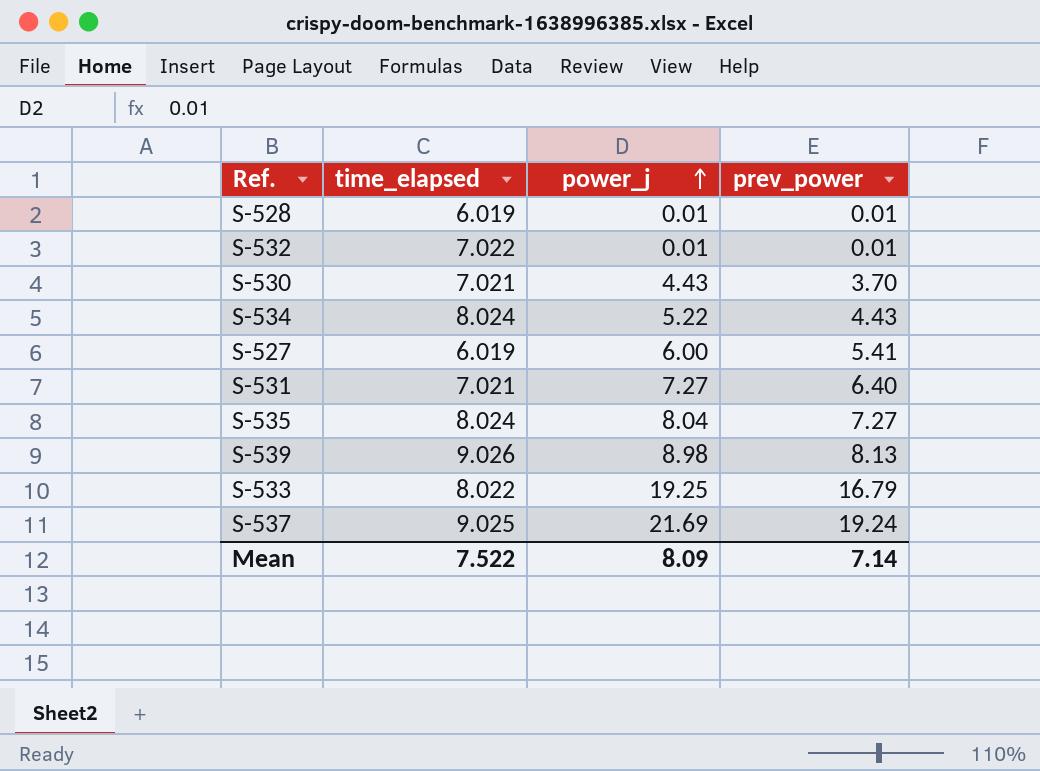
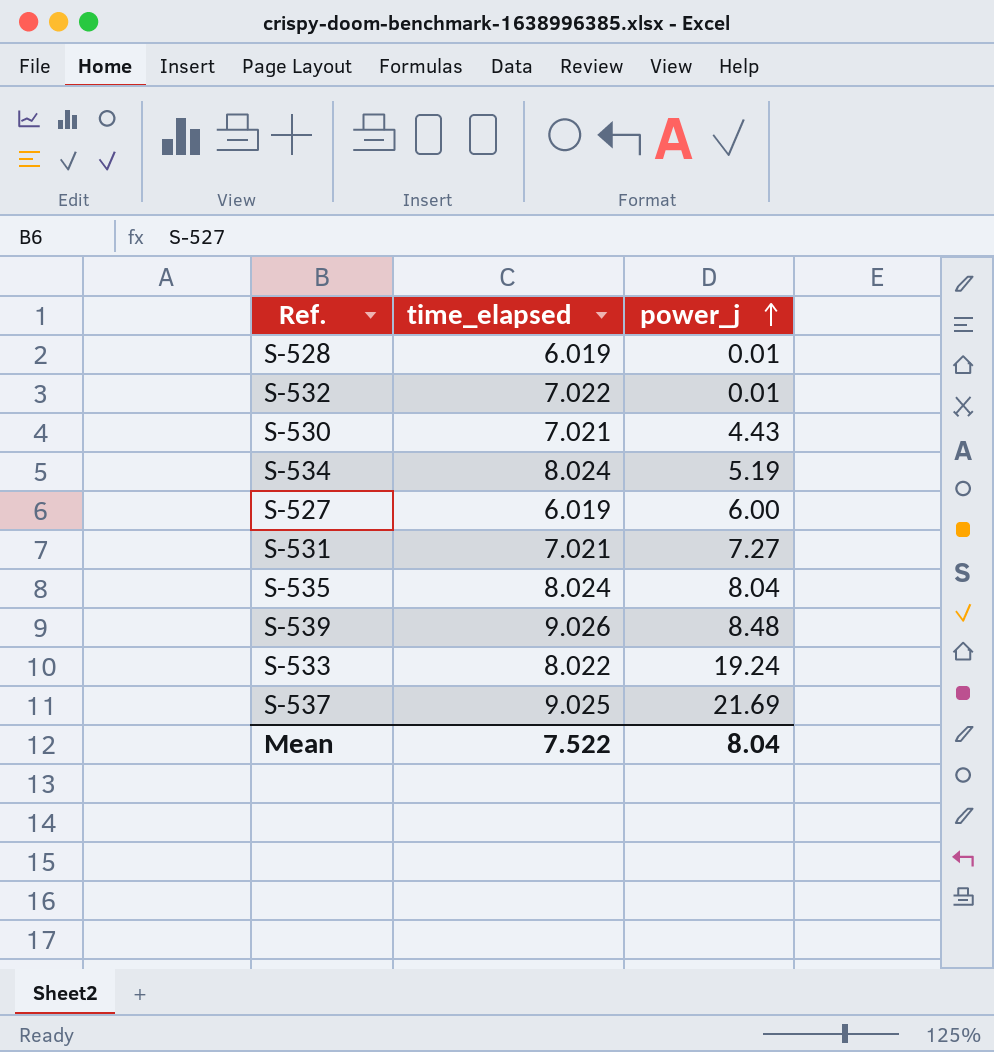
column prev_power | position: 4 -> none
S-534 | power_j: 5.22 -> 5.19
S-539 | power_j: 8.98 -> 8.48
S-533 | power_j: 19.25 -> 19.24
Mean | power_j: 8.09 -> 8.04

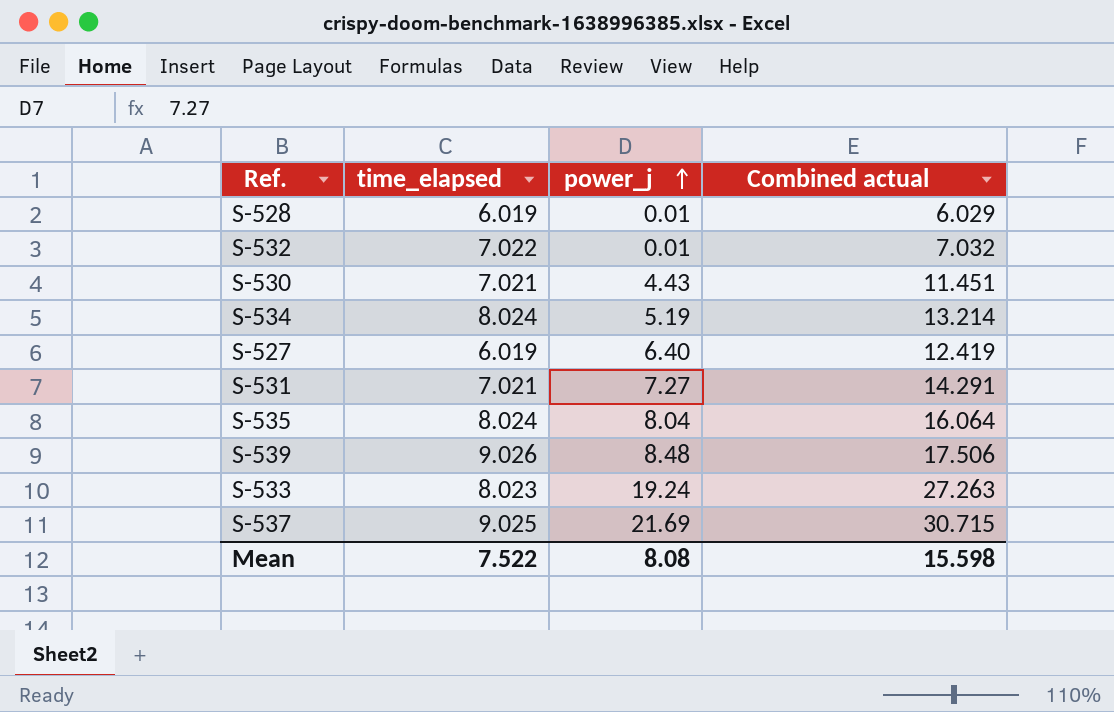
column Combined actual | formula: none -> [time_elapsed] + [power_j]
S-527 | power_j: 6.00 -> 6.40
S-533 | time_elapsed: 8.022 -> 8.023
Mean | power_j: 8.04 -> 8.08

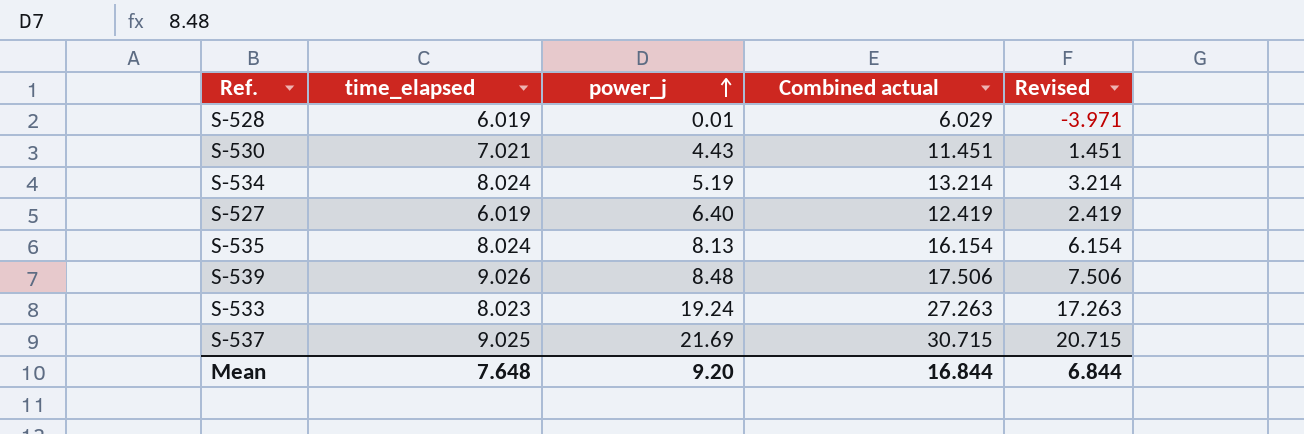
column Revised | formula: none -> [Combined actual] - 10
row S-532: 7.022 | 0.01 | 7.032 -> none
row S-531: 7.021 | 7.27 | 14.291 -> none
S-535 | power_j: 8.04 -> 8.13
S-535 | Combined actual: 16.064 -> 16.154
Mean | time_elapsed: 7.522 -> 7.648
Mean | power_j: 8.08 -> 9.20
Mean | Combined actual: 15.598 -> 16.844

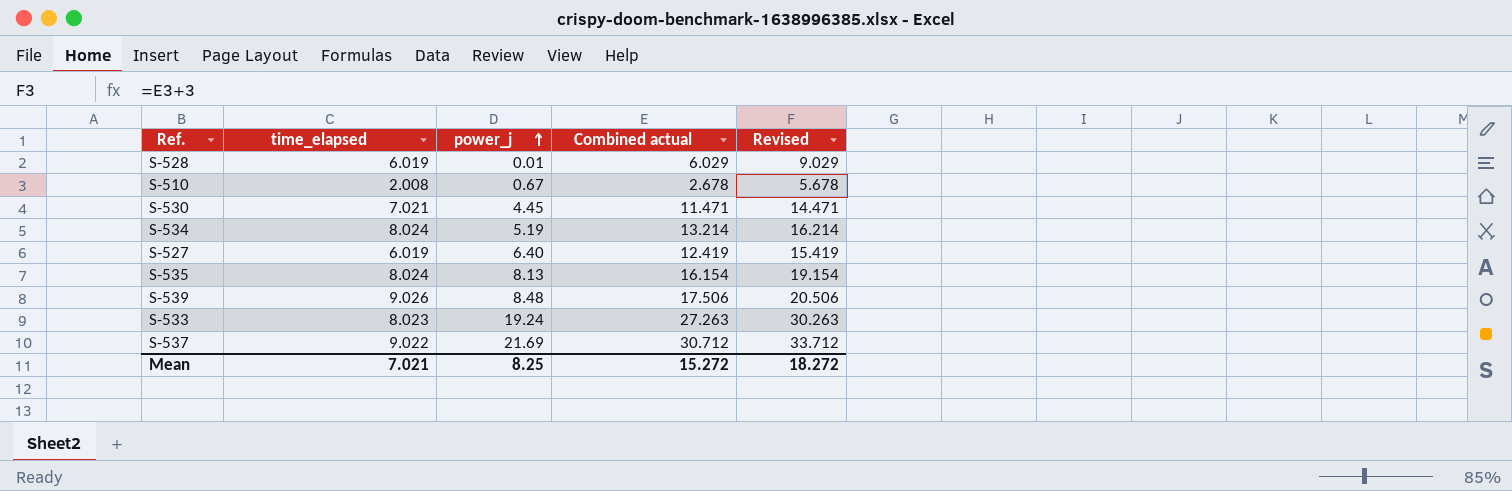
column Revised | formula: [Combined actual] - 10 -> [Combined actual] + 3
row S-510: none -> 2.008 | 0.67 | 2.678 | 5.678
S-530 | power_j: 4.43 -> 4.45
S-530 | Combined actual: 11.451 -> 11.471
S-537 | time_elapsed: 9.025 -> 9.022
S-537 | Combined actual: 30.715 -> 30.712
Mean | time_elapsed: 7.648 -> 7.021
Mean | power_j: 9.20 -> 8.25
Mean | Combined actual: 16.844 -> 15.272
Mean | Revised: 6.844 -> 18.272

